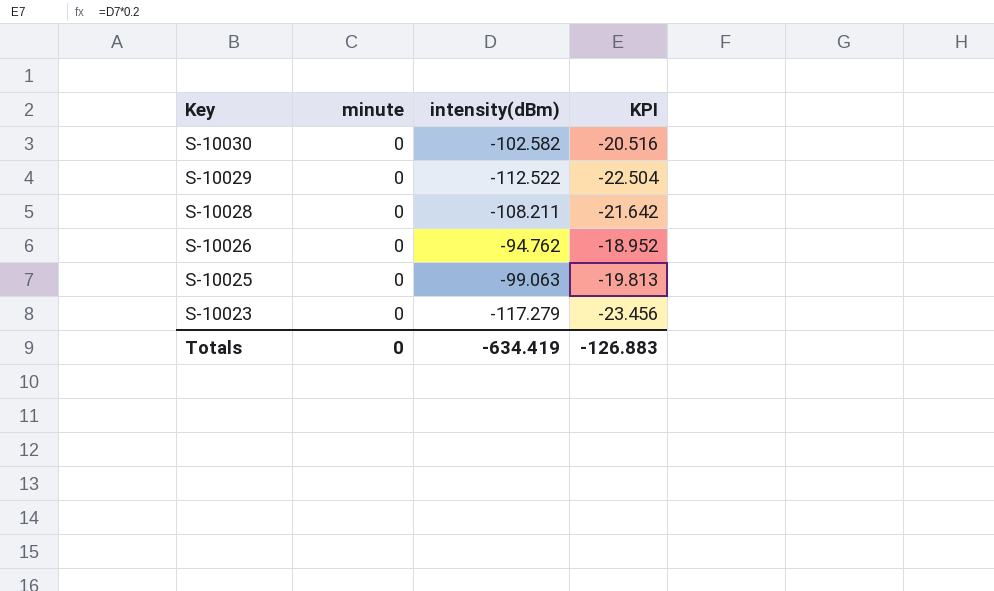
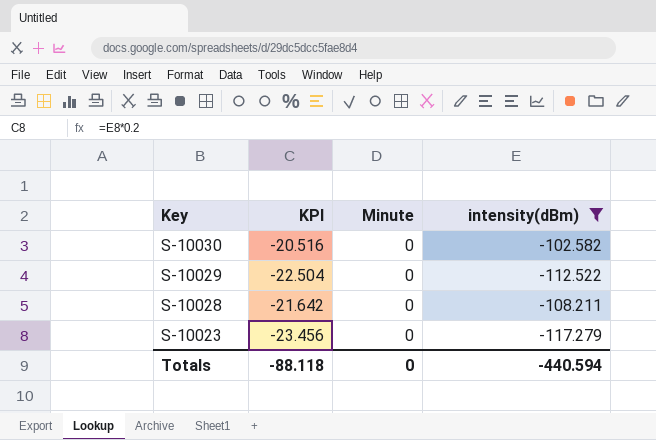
filter: none -> intensity(dBm) <= -102.582
column KPI | position: 4 -> 2
column name: minute -> Minute
Totals | KPI: -126.883 -> -88.118
Totals | intensity(dBm): -634.419 -> -440.594

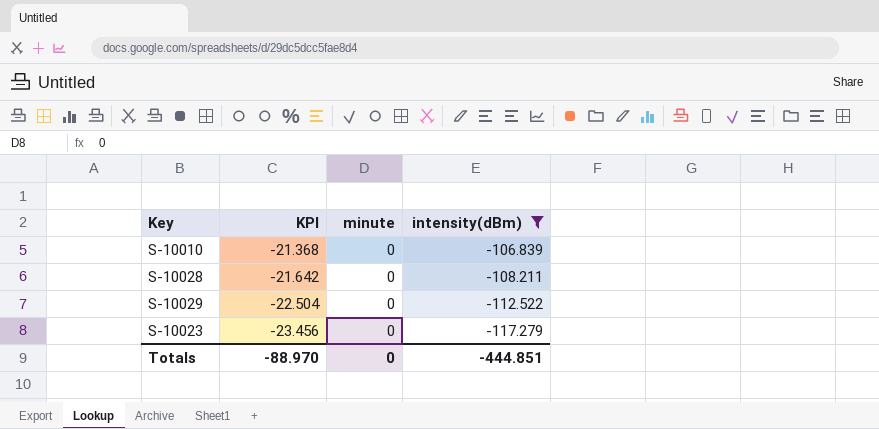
row order: Key descending -> KPI descending
column name: Minute -> minute
row S-10030: -20.516 | 0 | -102.582 -> none
row S-10010: none -> -21.368 | 0 | -106.839
Totals | KPI: -88.118 -> -88.970
Totals | intensity(dBm): -440.594 -> -444.851

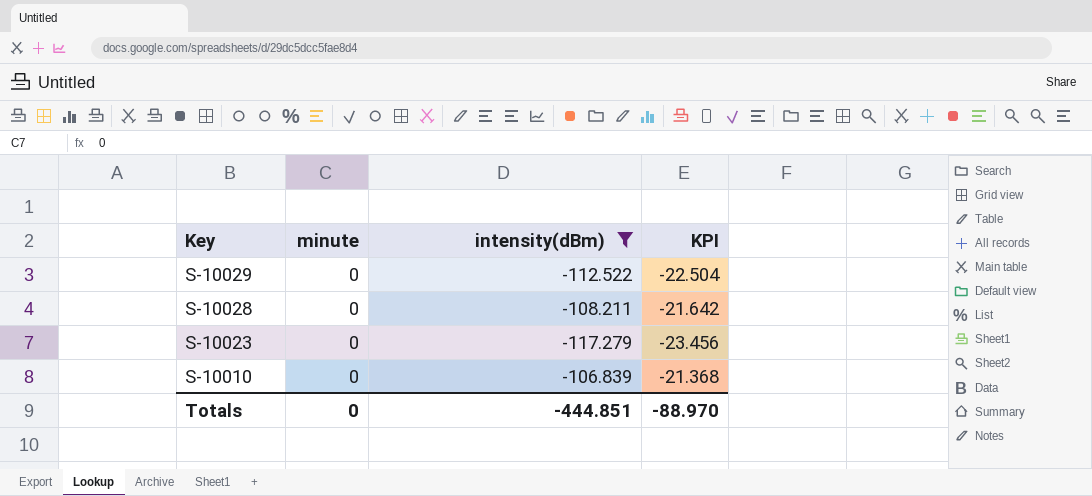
row order: KPI descending -> Key descending
column KPI | position: 2 -> 4

